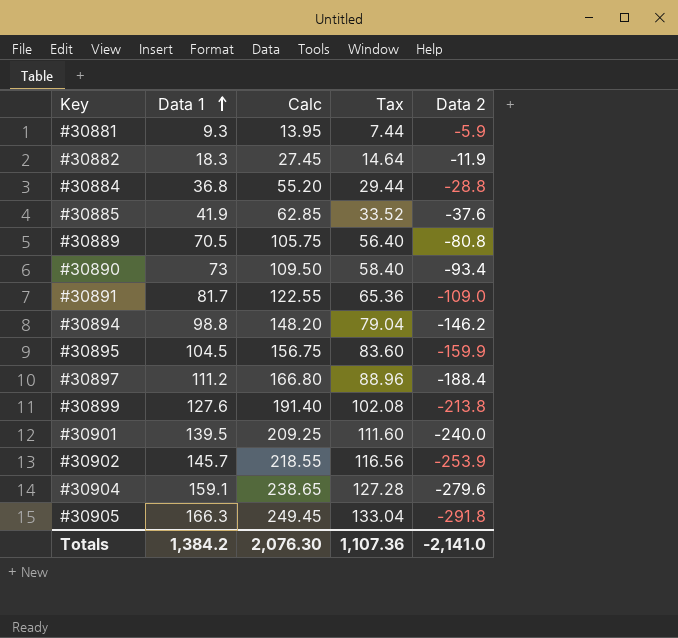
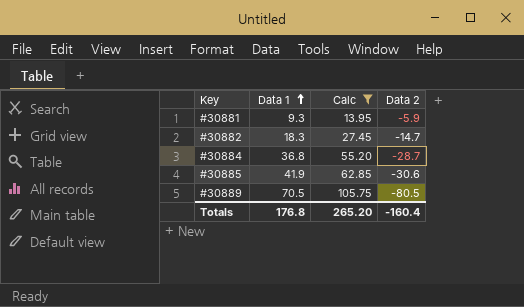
filter: none -> Calc <= 105.75
column Tax | formula: [Data 1] * 0.8 -> none
#30882 | Data 2: -11.9 -> -14.7
#30884 | Data 2: -28.8 -> -28.7
#30885 | Data 2: -37.6 -> -30.6
#30889 | Data 2: -80.8 -> -80.5
Totals | Data 1: 1,384.2 -> 176.8
Totals | Calc: 2,076.30 -> 265.20
Totals | Data 2: -2,141.0 -> -160.4

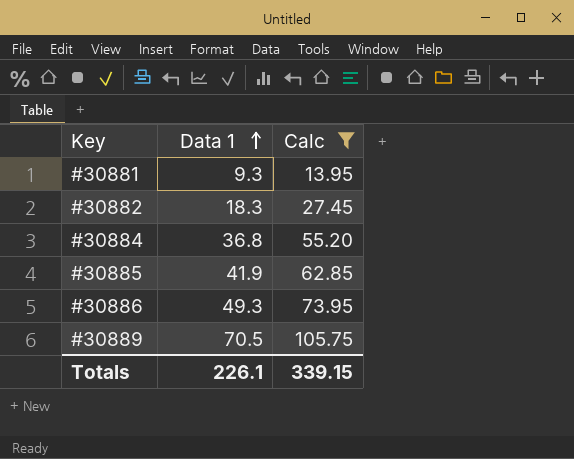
column Data 2 | position: 4 -> none
row #30886: none -> 49.3 | 73.95
Totals | Data 1: 176.8 -> 226.1
Totals | Calc: 265.20 -> 339.15

